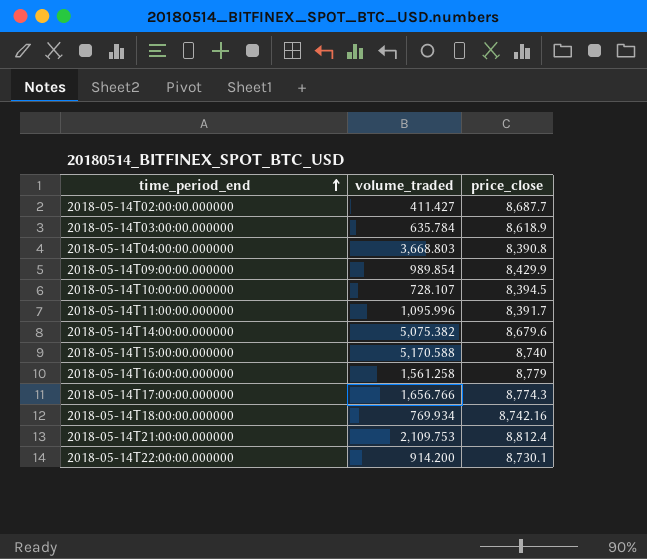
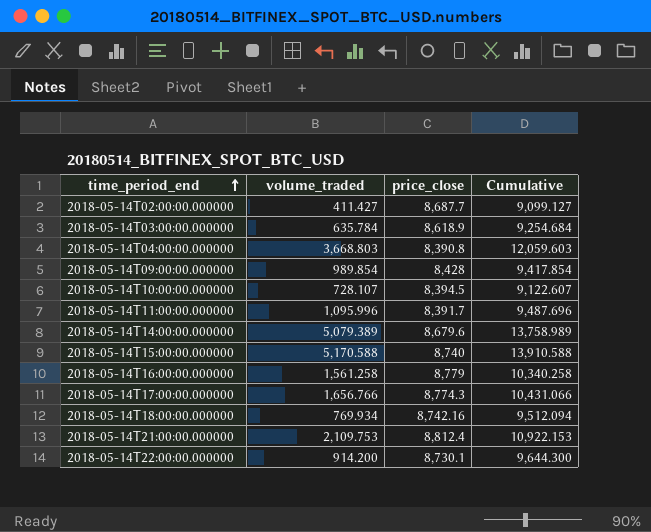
column Cumulative | formula: none -> [volume_traded] + [price_close]
2018-05-14T09:00:00.000000 | price_close: 8,429.9 -> 8,428
2018-05-14T14:00:00.000000 | volume_traded: 5,075.382 -> 5,079.389

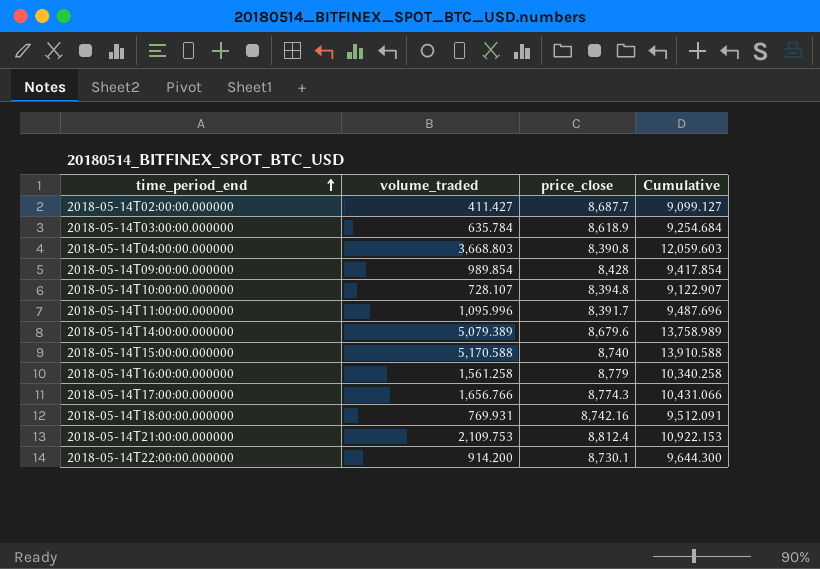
2018-05-14T10:00:00.000000 | price_close: 8,394.5 -> 8,394.8
2018-05-14T10:00:00.000000 | Cumulative: 9,122.607 -> 9,122.907
2018-05-14T18:00:00.000000 | volume_traded: 769.934 -> 769.931
2018-05-14T18:00:00.000000 | Cumulative: 9,512.094 -> 9,512.091

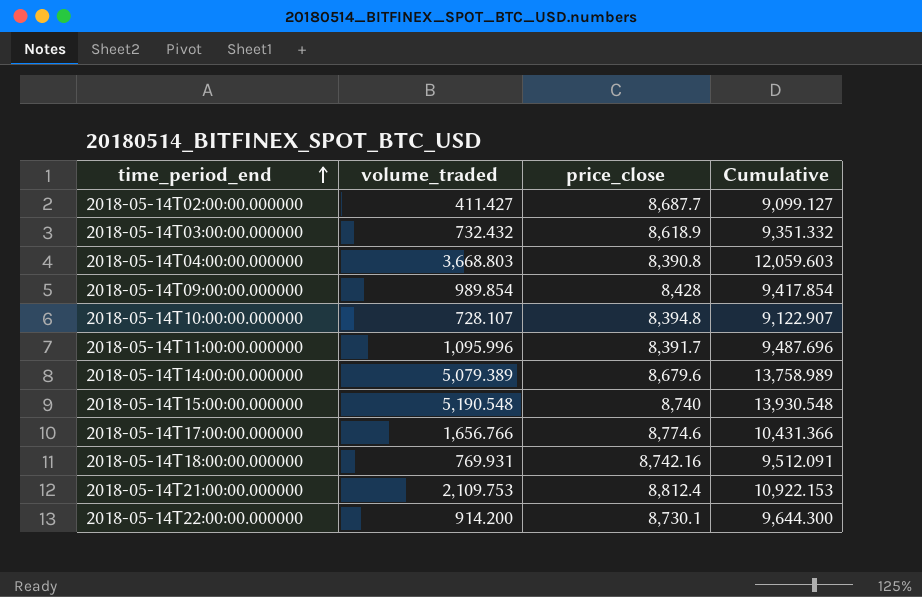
row 2018-05-14T16:00:00.000000: 1,561.258 | 8,779 | 10,340.258 -> none
2018-05-14T03:00:00.000000 | volume_traded: 635.784 -> 732.432
2018-05-14T03:00:00.000000 | Cumulative: 9,254.684 -> 9,351.332
2018-05-14T15:00:00.000000 | volume_traded: 5,170.588 -> 5,190.548
2018-05-14T15:00:00.000000 | Cumulative: 13,910.588 -> 13,930.548
2018-05-14T17:00:00.000000 | price_close: 8,774.3 -> 8,774.6
2018-05-14T17:00:00.000000 | Cumulative: 10,431.066 -> 10,431.366

